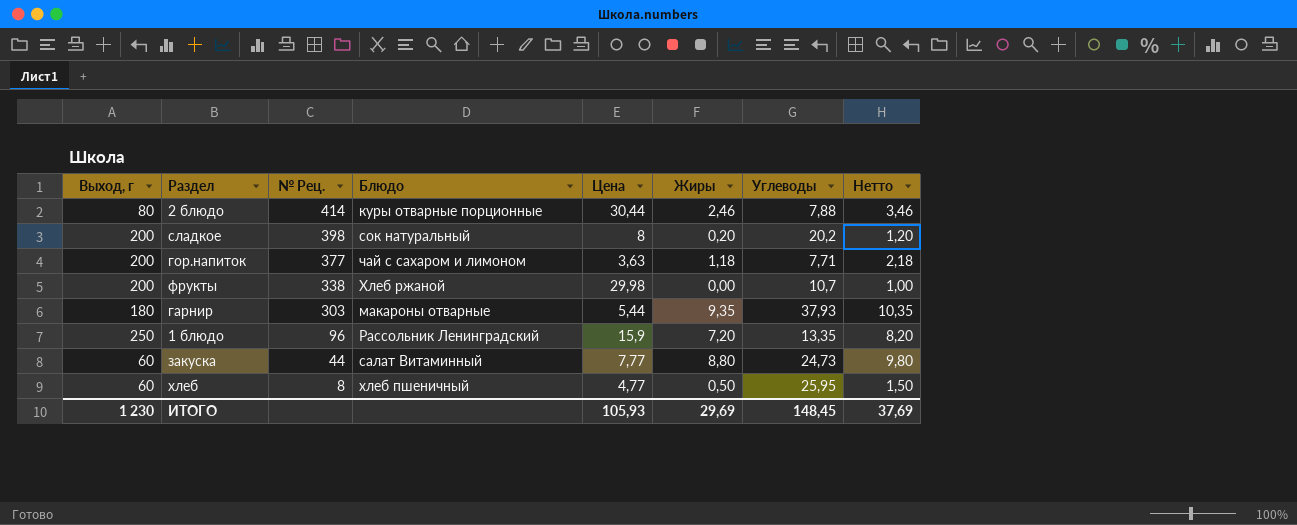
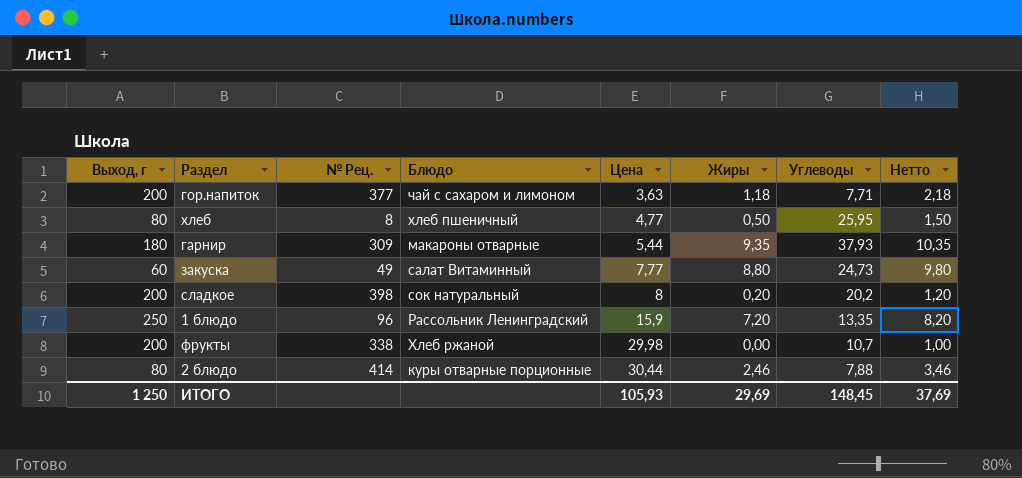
row order: № Рец. descending -> Цена ascending
хлеб | Выход, г: 60 -> 80
гарнир | № Рец.: 303 -> 309
закуска | № Рец.: 44 -> 49
ИТОГО | Выход, г: 1 230 -> 1 250

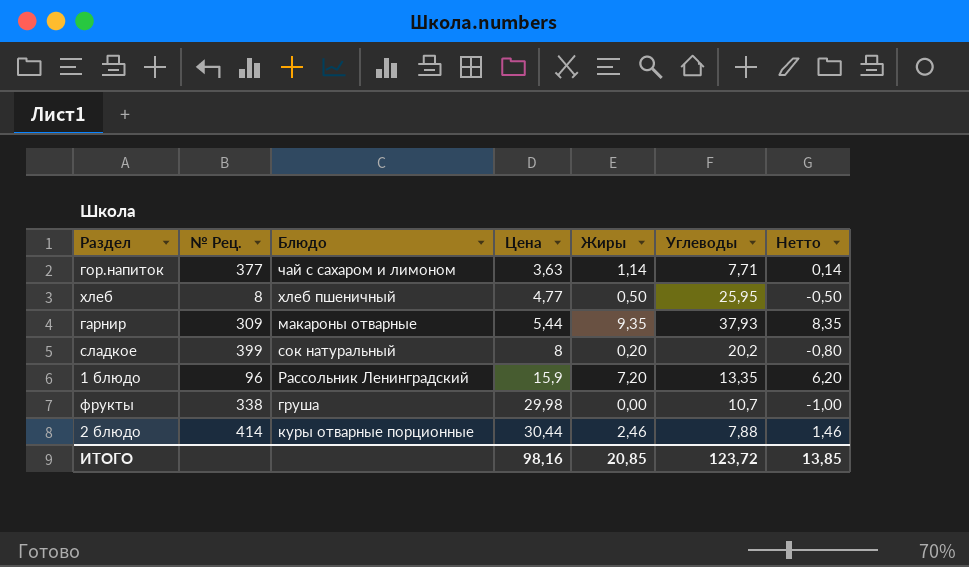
column Выход, г | position: 1 -> none
column Нетто | formula: [Жиры] + 1 -> [Жиры] - 1
row закуска: 60 | 49 | салат Витаминный | 7,77 | 8,80 | 24,73 | 9,80 -> none
гор.напиток | Жиры: 1,18 -> 1,14
сладкое | № Рец.: 398 -> 399
фрукты | Блюдо: Хлеб ржаной -> груша
ИТОГО | Цена: 105,93 -> 98,16
ИТОГО | Жиры: 29,69 -> 20,85
ИТОГО | Углеводы: 148,45 -> 123,72
ИТОГО | Нетто: 37,69 -> 13,85

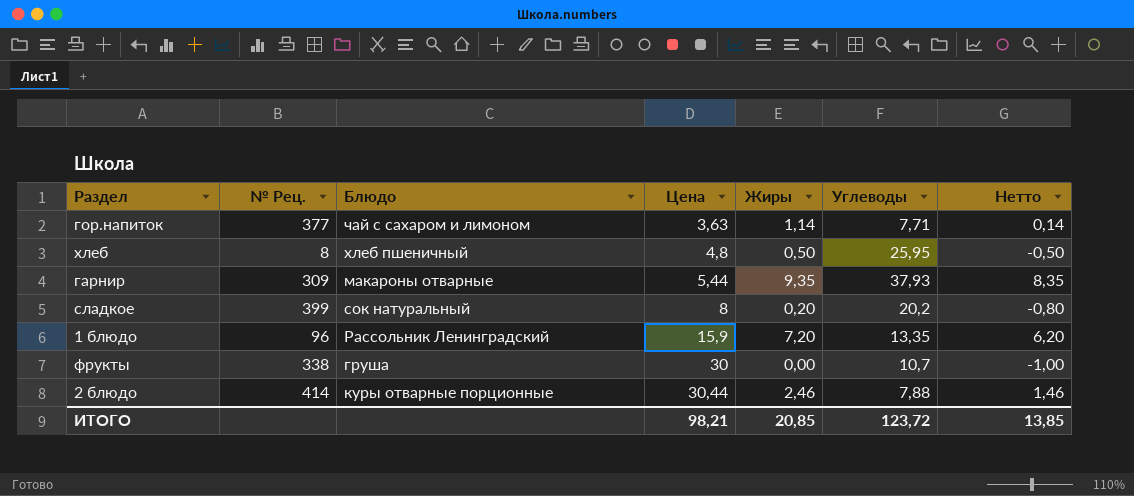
хлеб | Цена: 4,77 -> 4,8
фрукты | Цена: 29,98 -> 30
ИТОГО | Цена: 98,16 -> 98,21

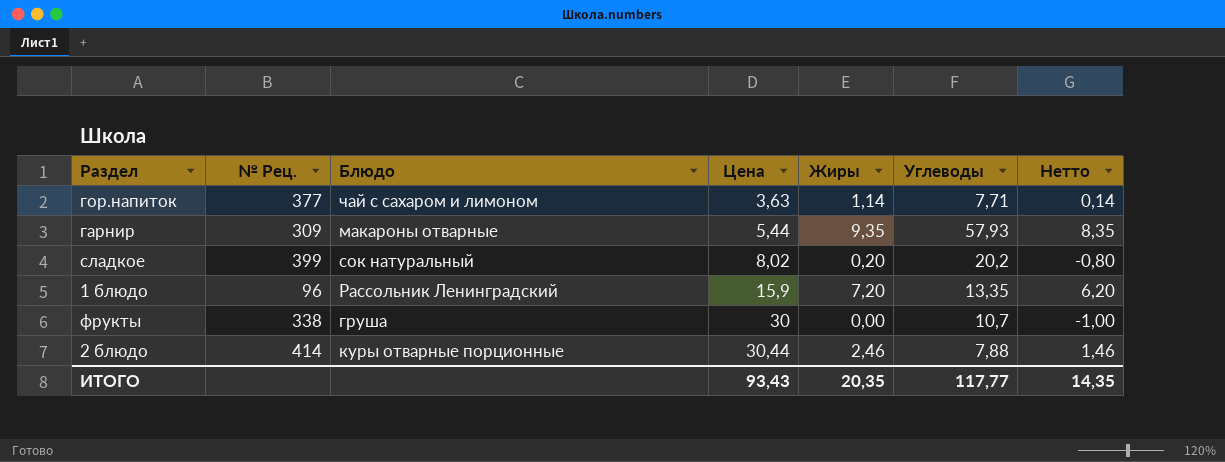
row хлеб: 8 | хлеб пшеничный | 4,8 | 0,50 | 25,95 | -0,50 -> none
гарнир | Углеводы: 37,93 -> 57,93
сладкое | Цена: 8 -> 8,02
ИТОГО | Цена: 98,21 -> 93,43
ИТОГО | Жиры: 20,85 -> 20,35
ИТОГО | Углеводы: 123,72 -> 117,77
ИТОГО | Нетто: 13,85 -> 14,35

